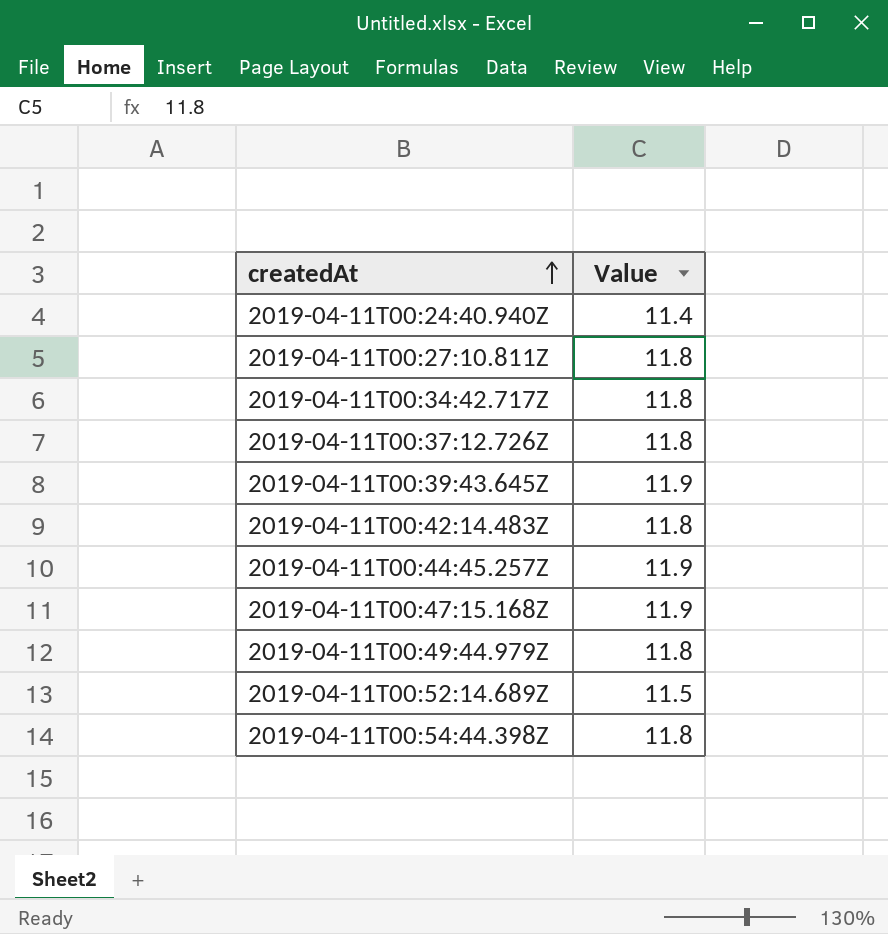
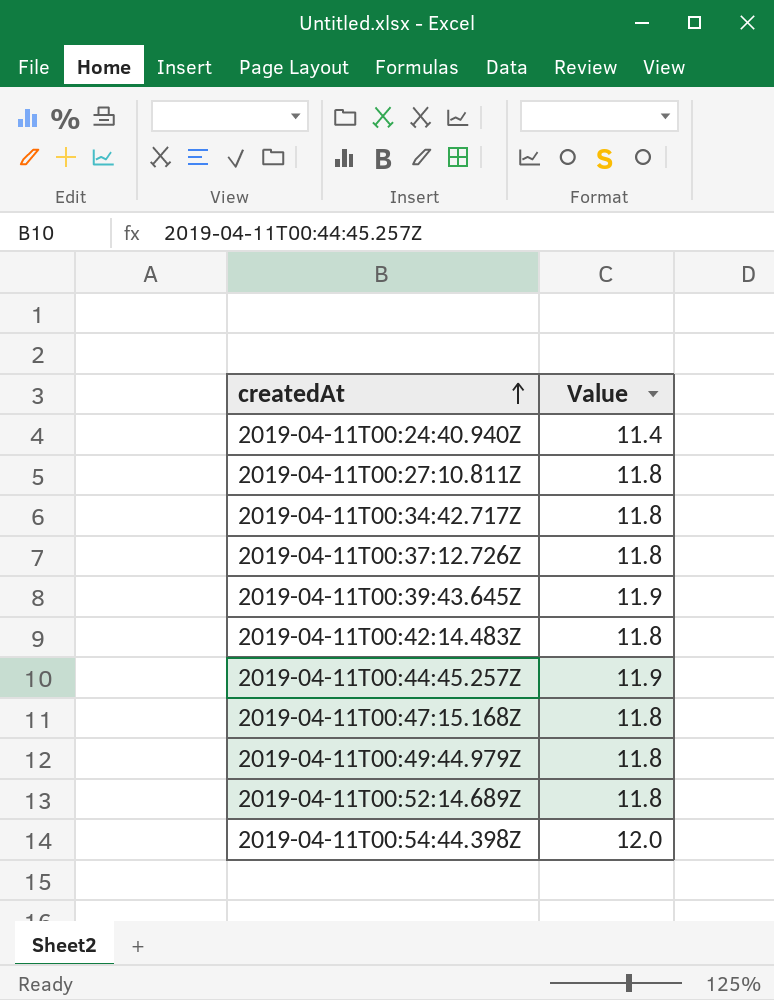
2019-04-11T00:47:15.168Z | Value: 11.9 -> 11.8
2019-04-11T00:52:14.689Z | Value: 11.5 -> 11.8
2019-04-11T00:54:44.398Z | Value: 11.8 -> 12.0

